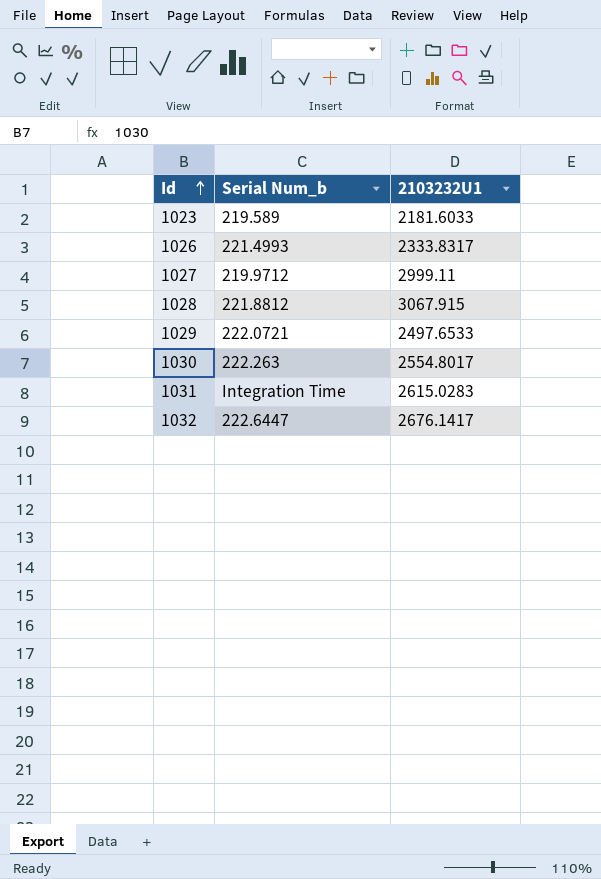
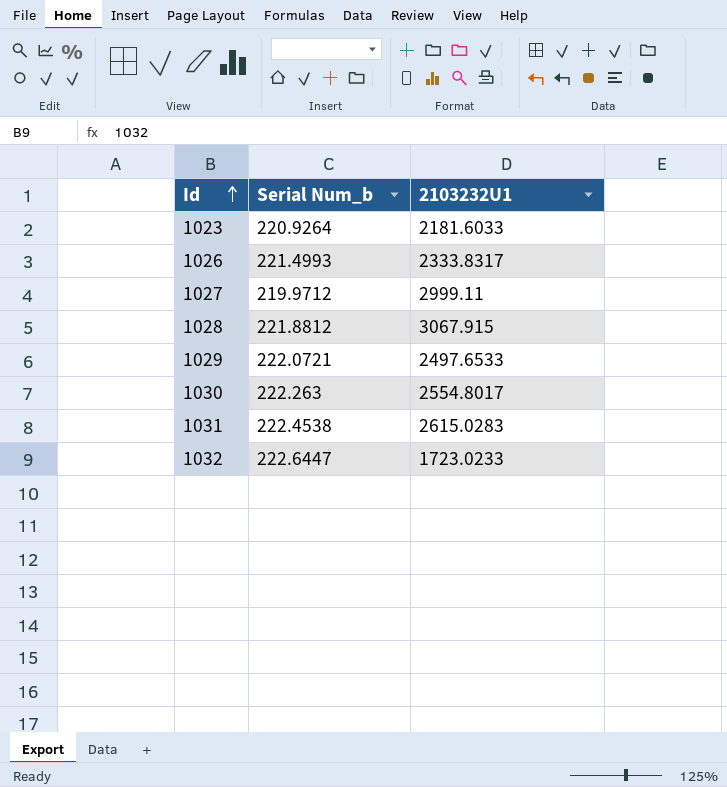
1023 | Serial Num_b: 219.589 -> 220.9264
1031 | Serial Num_b: Integration Time -> 222.4538
1032 | 2103232U1: 2676.1417 -> 1723.0233

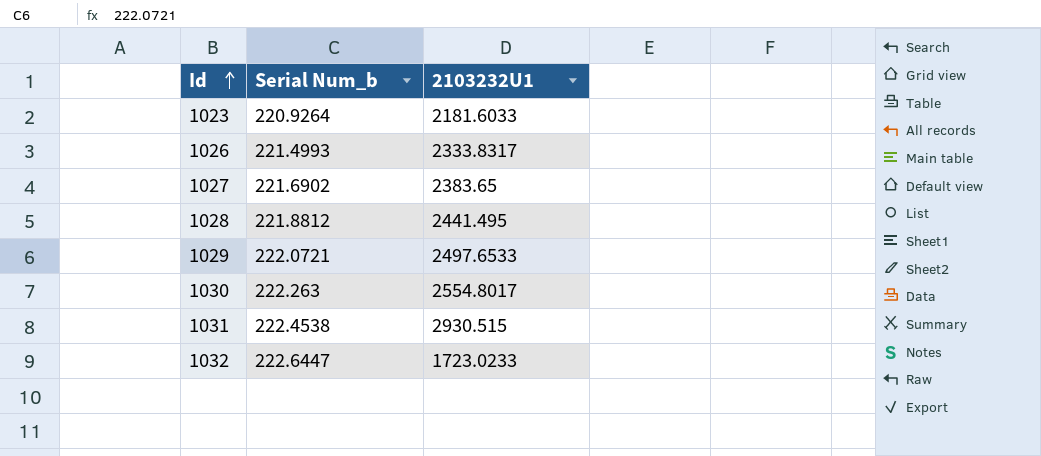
1027 | Serial Num_b: 219.9712 -> 221.6902
1027 | 2103232U1: 2999.11 -> 2383.65
1028 | 2103232U1: 3067.915 -> 2441.495
1031 | 2103232U1: 2615.0283 -> 2930.515

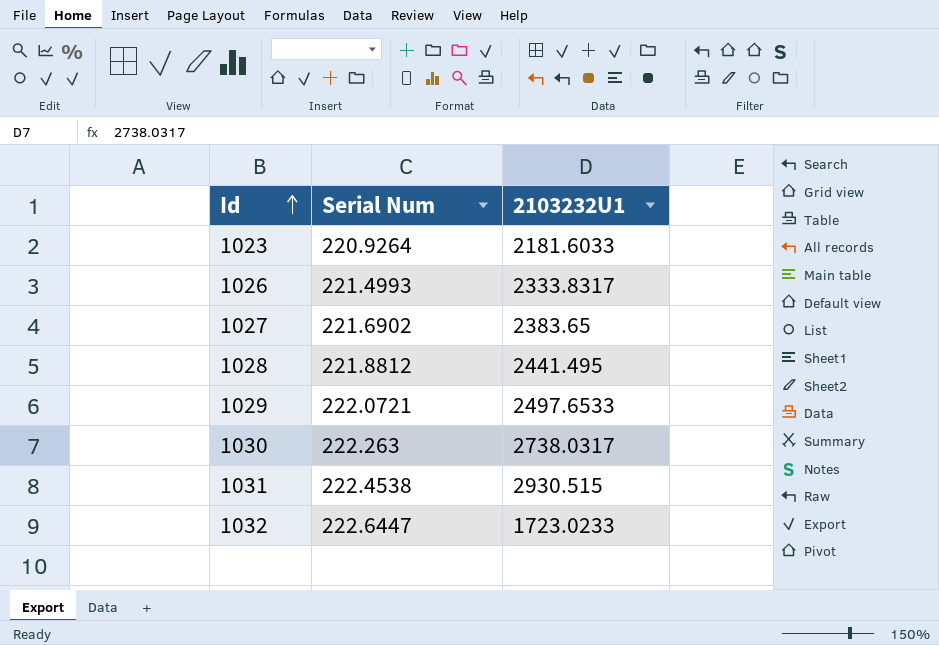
column name: Serial Num_b -> Serial Num
1030 | 2103232U1: 2554.8017 -> 2738.0317

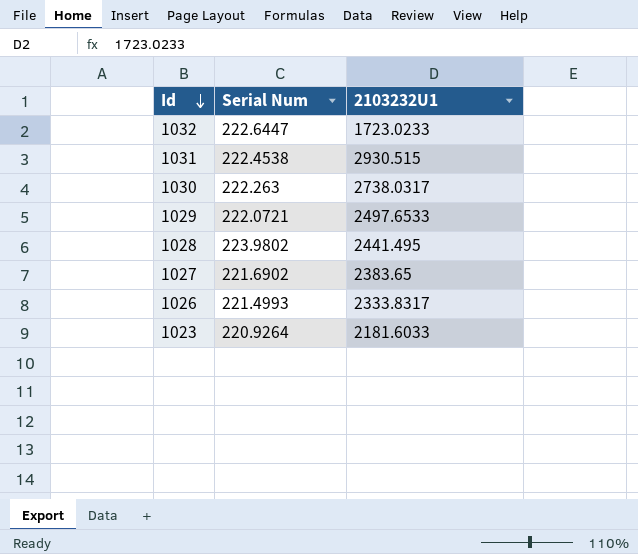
row order: Id ascending -> Id descending
1028 | Serial Num: 221.8812 -> 223.9802

